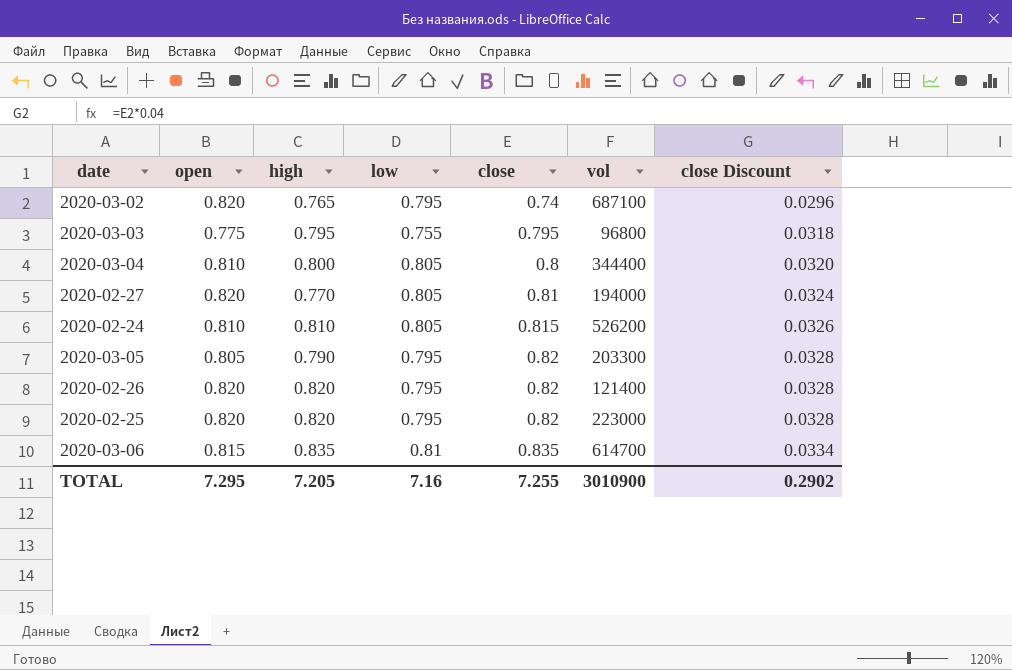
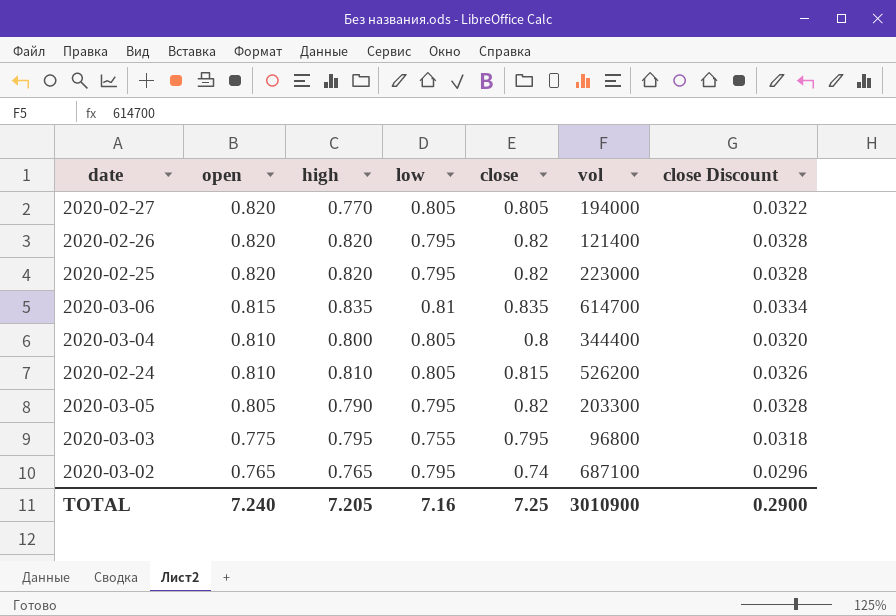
row order: close ascending -> open descending
2020-02-27 | close: 0.81 -> 0.805
2020-02-27 | close Discount: 0.0324 -> 0.0322
2020-03-02 | open: 0.820 -> 0.765
TOTAL | open: 7.295 -> 7.240
TOTAL | close: 7.255 -> 7.25
TOTAL | close Discount: 0.2902 -> 0.2900

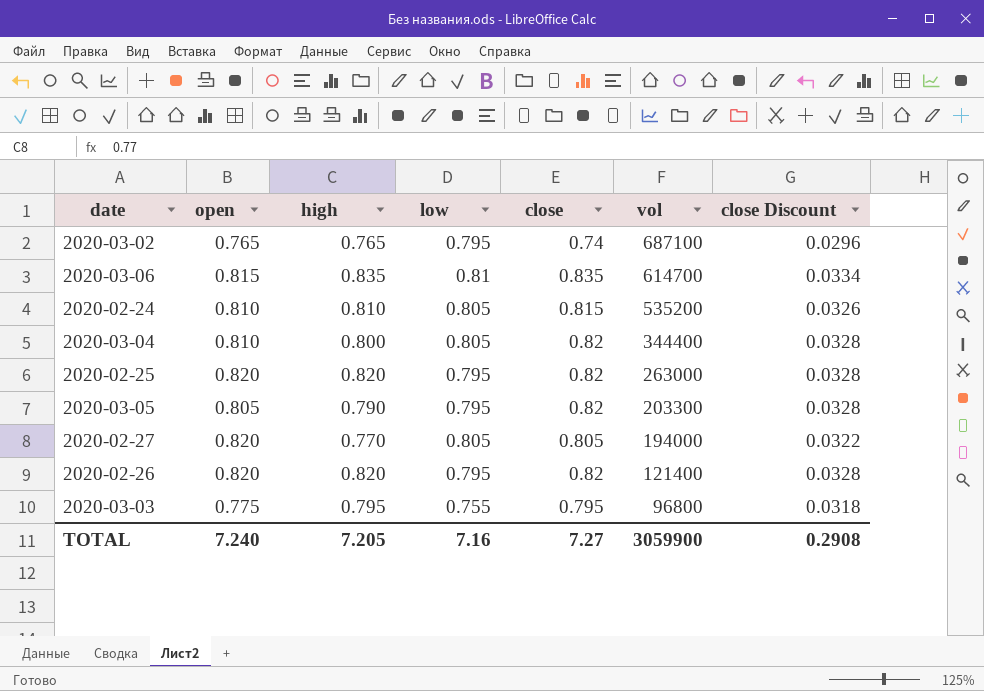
row order: open descending -> vol descending
2020-02-24 | vol: 526200 -> 535200
2020-03-04 | close: 0.8 -> 0.82
2020-03-04 | close Discount: 0.0320 -> 0.0328
2020-02-25 | vol: 223000 -> 263000
TOTAL | close: 7.25 -> 7.27
TOTAL | vol: 3010900 -> 3059900
TOTAL | close Discount: 0.2900 -> 0.2908

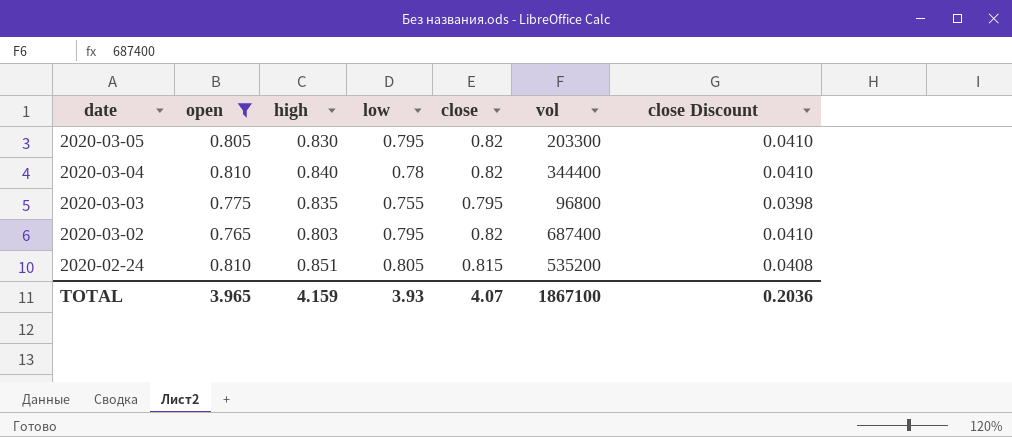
filter: none -> open <= 0.810
row order: vol descending -> date descending
column close Discount | formula: [close] * 0.04 -> [close] * 0.05
2020-03-05 | high: 0.790 -> 0.830
2020-03-04 | high: 0.800 -> 0.840
2020-03-04 | low: 0.805 -> 0.78
2020-03-03 | high: 0.795 -> 0.835
2020-03-02 | high: 0.765 -> 0.803
2020-03-02 | close: 0.74 -> 0.82
2020-03-02 | vol: 687100 -> 687400
2020-02-24 | high: 0.810 -> 0.851
TOTAL | open: 7.240 -> 3.965
TOTAL | high: 7.205 -> 4.159
TOTAL | low: 7.16 -> 3.93
TOTAL | close: 7.27 -> 4.07
TOTAL | vol: 3059900 -> 1867100
TOTAL | close Discount: 0.2908 -> 0.2036

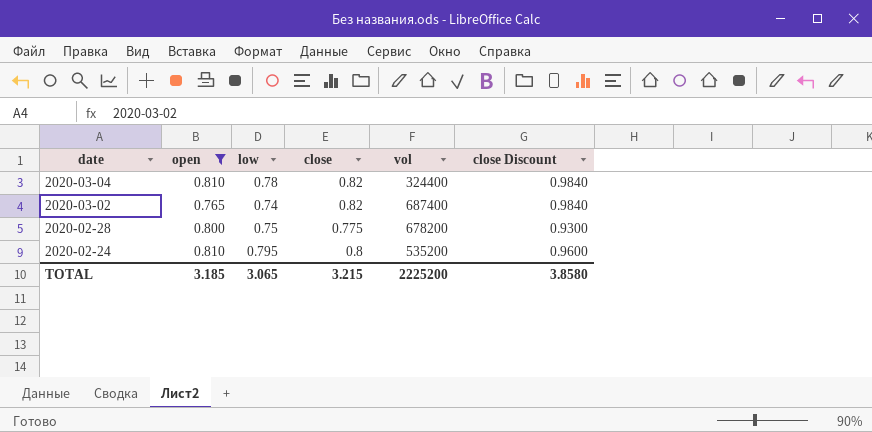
column high | position: 3 -> none
column close Discount | formula: [close] * 0.05 -> [close] * 1.2
row 2020-03-05: 0.805 | 0.830 | 0.795 | 0.82 | 203300 | 0.0410 -> none
row 2020-03-03: 0.775 | 0.835 | 0.755 | 0.795 | 96800 | 0.0398 -> none
2020-03-04 | vol: 344400 -> 324400
2020-03-02 | low: 0.795 -> 0.74
row 2020-02-28: none -> 0.800 | 0.75 | 0.775 | 678200 | 0.9300
2020-02-24 | low: 0.805 -> 0.795
2020-02-24 | close: 0.815 -> 0.8
TOTAL | open: 3.965 -> 3.185
TOTAL | low: 3.93 -> 3.065
TOTAL | close: 4.07 -> 3.215
TOTAL | vol: 1867100 -> 2225200
TOTAL | close Discount: 0.2036 -> 3.8580

